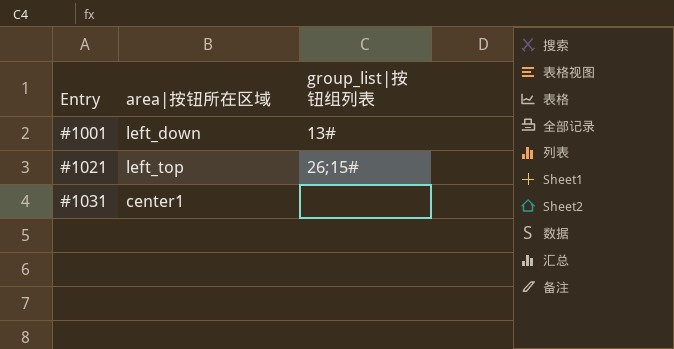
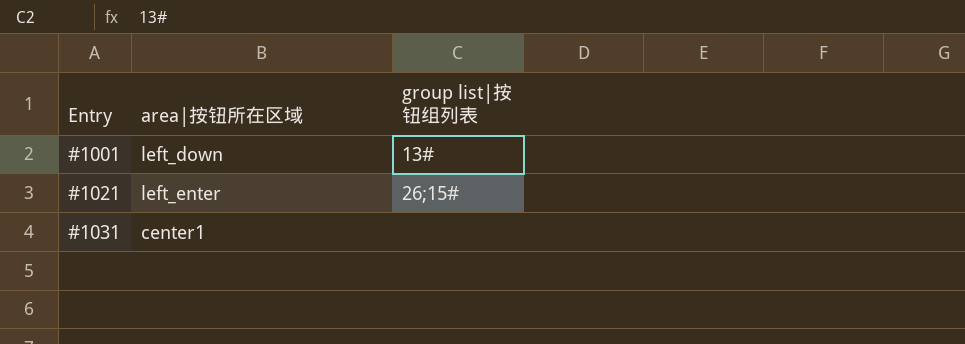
column name: group_list|按钮组列表 -> group list|按钮组列表
#1021 | area|按钮所在区域: left_top -> left_enter

